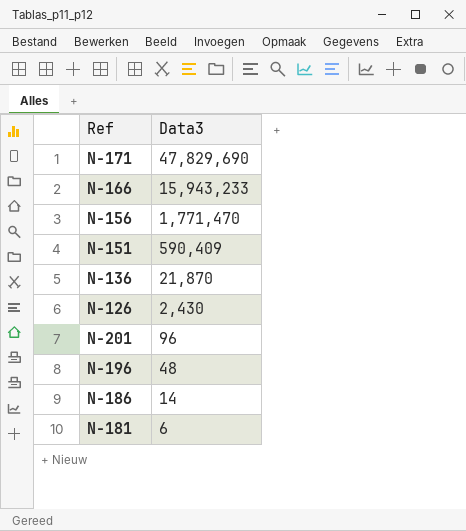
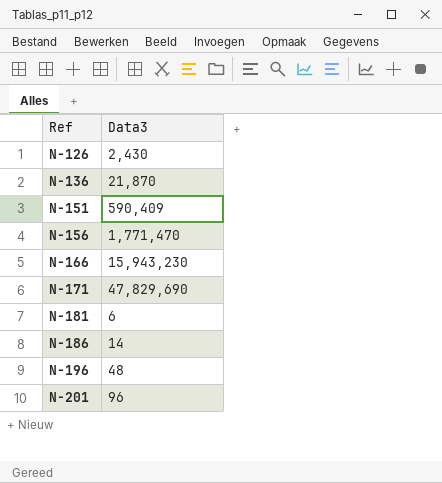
row order: Data3 descending -> Ref ascending
N-166 | Data3: 15,943,233 -> 15,943,230

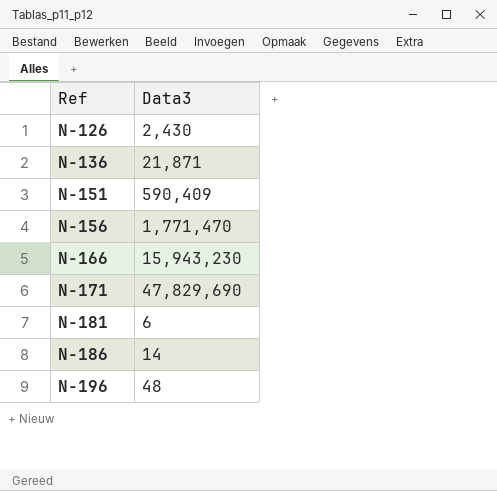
row N-201: 96 -> none
N-136 | Data3: 21,870 -> 21,871

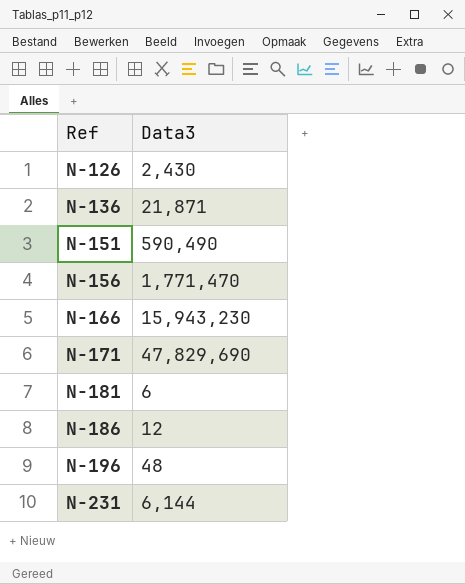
N-151 | Data3: 590,409 -> 590,490
N-186 | Data3: 14 -> 12
row N-231: none -> 6,144

